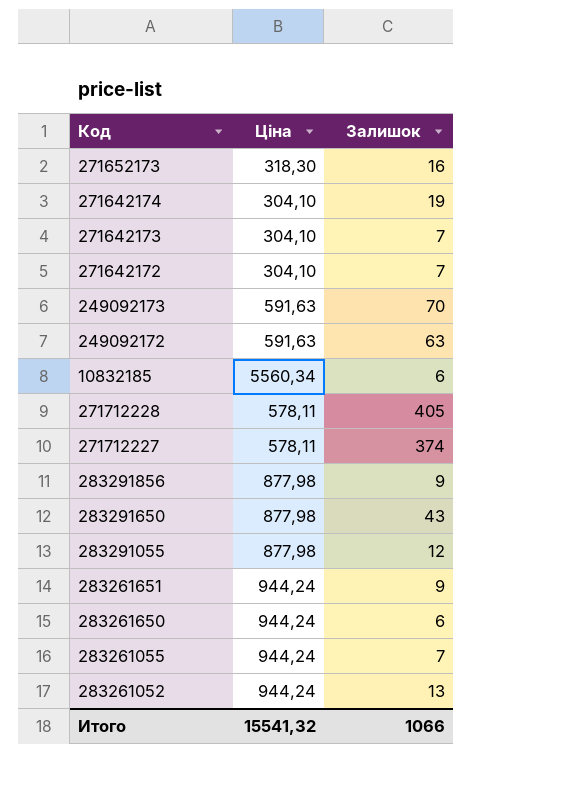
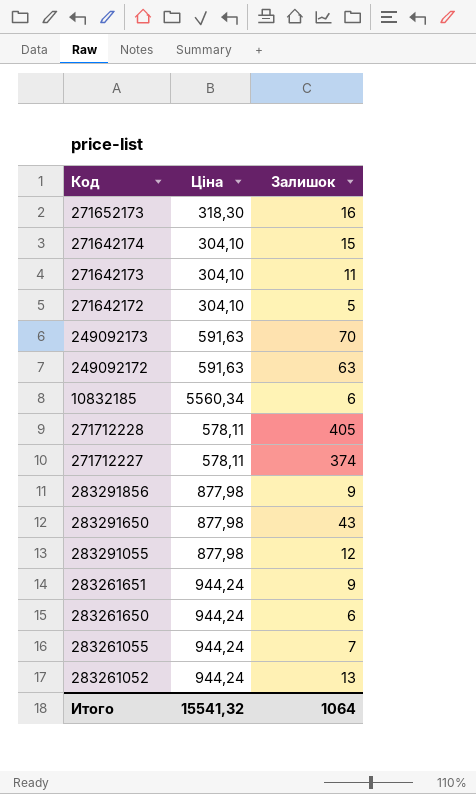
271642174 | Залишок: 19 -> 15
271642173 | Залишок: 7 -> 11
271642172 | Залишок: 7 -> 5
Итого | Залишок: 1066 -> 1064

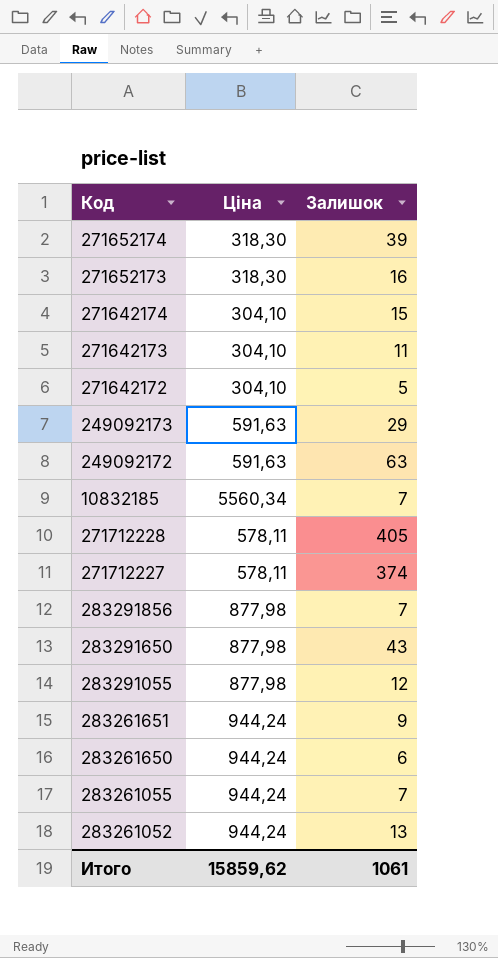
row 271652174: none -> 318,30 | 39
249092173 | Залишок: 70 -> 29
10832185 | Залишок: 6 -> 7
283291856 | Залишок: 9 -> 7
Итого | Ціна: 15541,32 -> 15859,62
Итого | Залишок: 1064 -> 1061

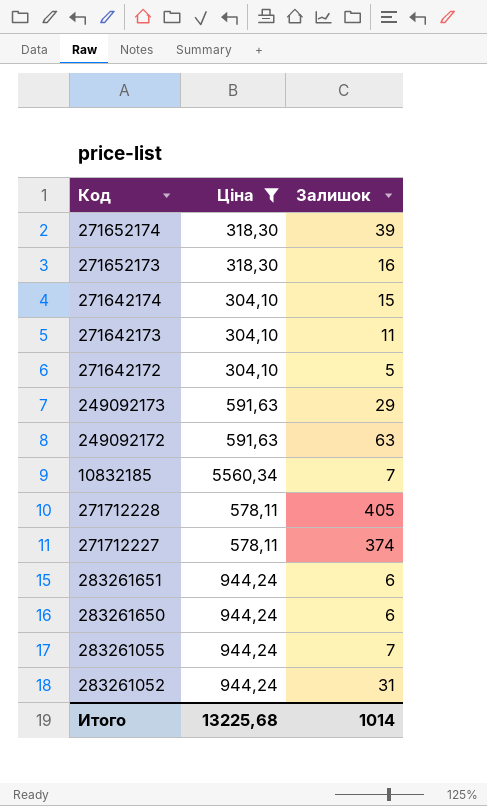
filter: none -> Ціна != 877,98
283261651 | Залишок: 9 -> 6
283261052 | Залишок: 13 -> 31
Итого | Ціна: 15859,62 -> 13225,68
Итого | Залишок: 1061 -> 1014

